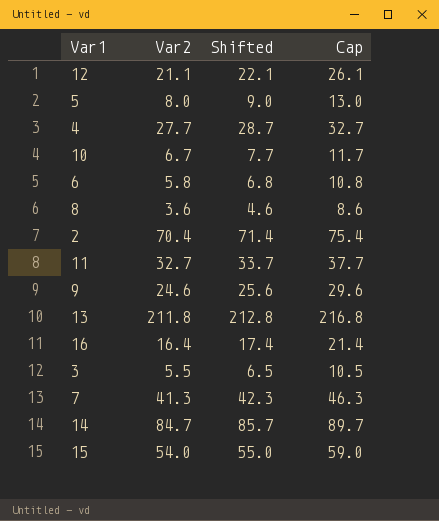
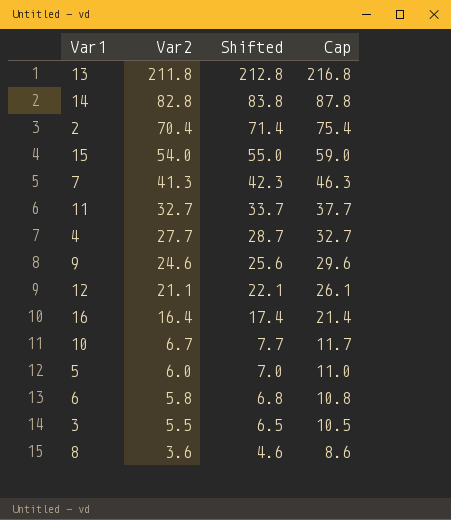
row order: none -> Var2 descending
14 | Var2: 84.7 -> 82.8
14 | Shifted: 85.7 -> 83.8
14 | Cap: 89.7 -> 87.8
5 | Var2: 8.0 -> 6.0
5 | Shifted: 9.0 -> 7.0
5 | Cap: 13.0 -> 11.0

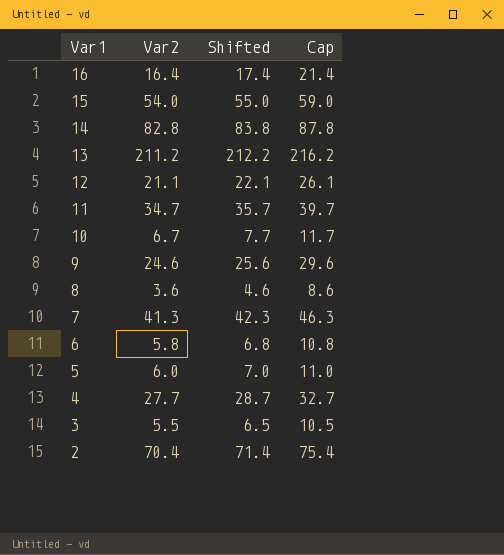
row order: Var2 descending -> Var1 descending
13 | Var2: 211.8 -> 211.2
13 | Shifted: 212.8 -> 212.2
13 | Cap: 216.8 -> 216.2
11 | Var2: 32.7 -> 34.7
11 | Shifted: 33.7 -> 35.7
11 | Cap: 37.7 -> 39.7

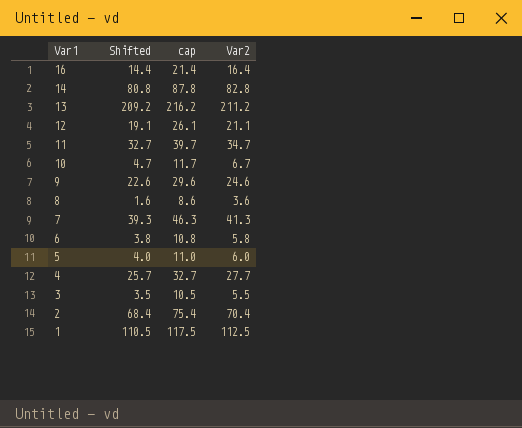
column Shifted | formula: [Var2] + 1 -> [Var2] - 2
column name: Cap -> cap
column Var2 | position: 2 -> 4
row 15: 54.0 | 55.0 | 59.0 -> none
row 1: none -> 110.5 | 117.5 | 112.5

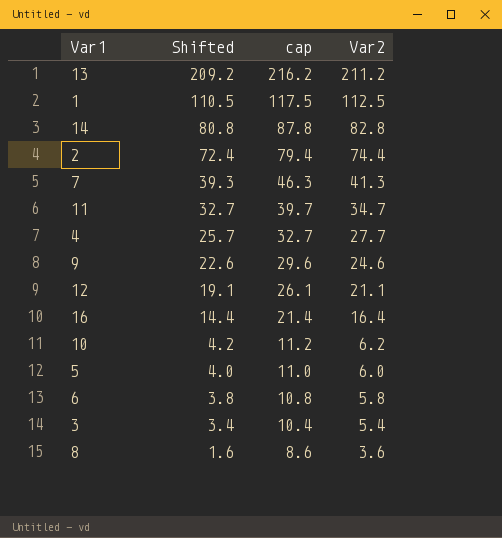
row order: Var1 descending -> Shifted descending
2 | Shifted: 68.4 -> 72.4
2 | cap: 75.4 -> 79.4
2 | Var2: 70.4 -> 74.4
10 | Shifted: 4.7 -> 4.2
10 | cap: 11.7 -> 11.2
10 | Var2: 6.7 -> 6.2
3 | Shifted: 3.5 -> 3.4
3 | cap: 10.5 -> 10.4
3 | Var2: 5.5 -> 5.4

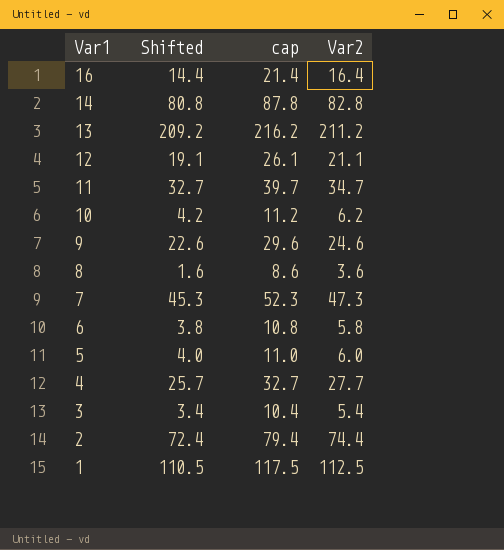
row order: Shifted descending -> Var1 descending
7 | Shifted: 39.3 -> 45.3
7 | cap: 46.3 -> 52.3
7 | Var2: 41.3 -> 47.3

